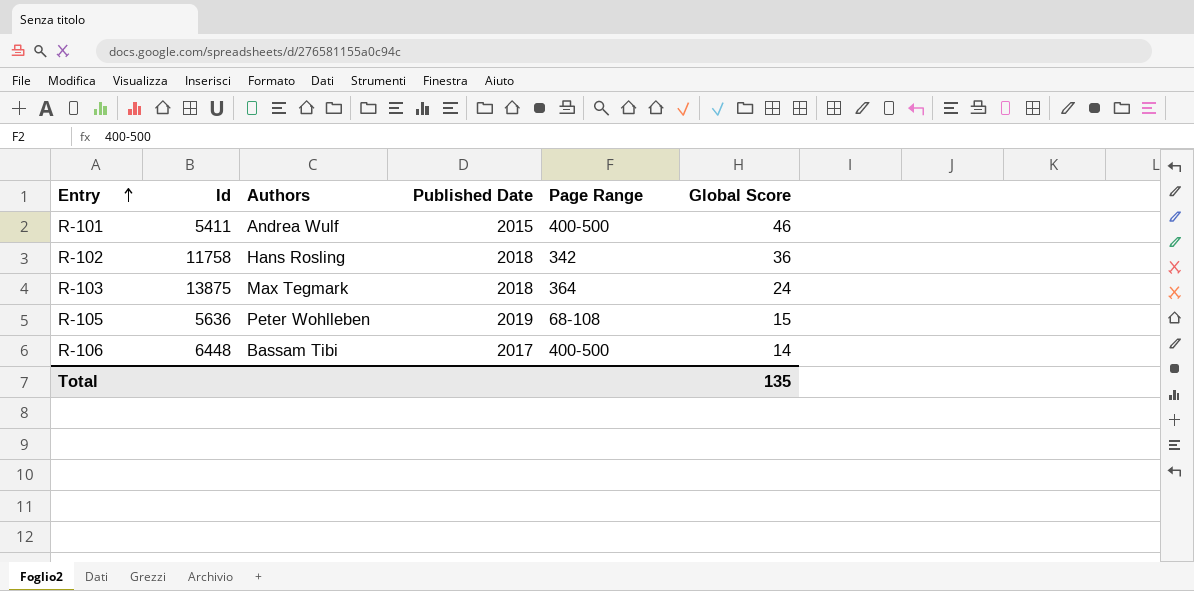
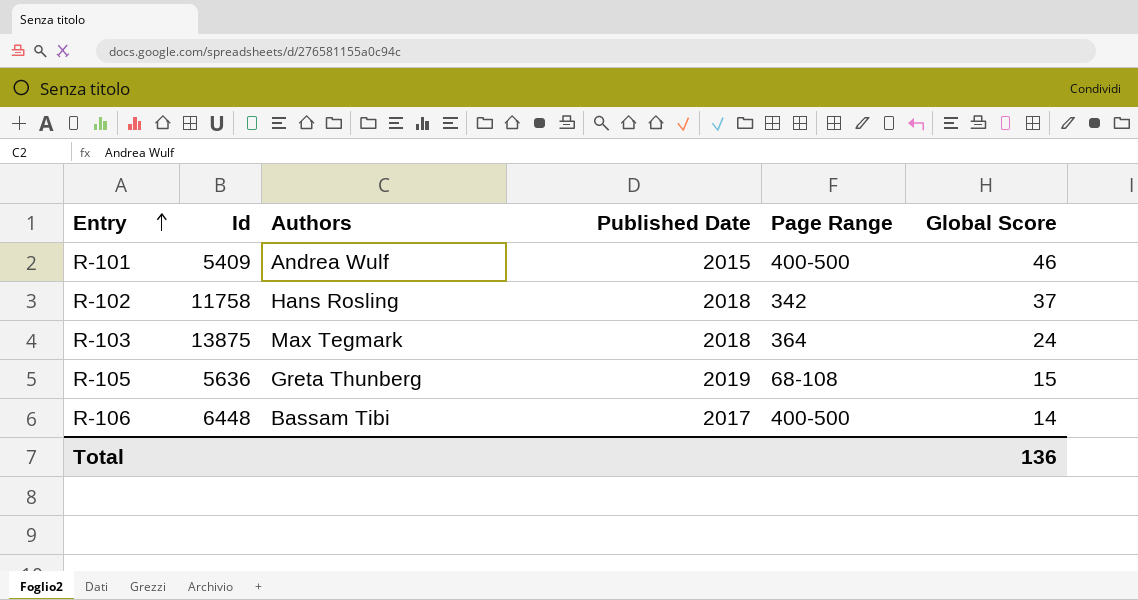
R-101 | Id: 5411 -> 5409
R-102 | Global Score: 36 -> 37
R-105 | Authors: Peter Wohlleben -> Greta Thunberg
Total | Global Score: 135 -> 136

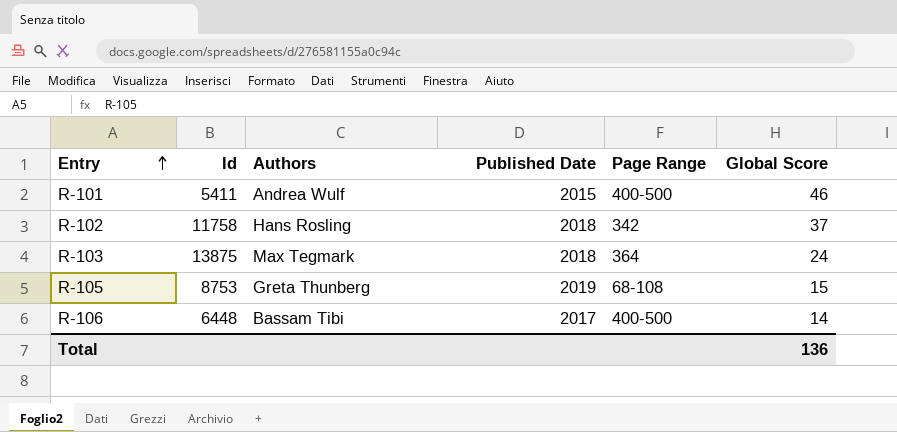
R-101 | Id: 5409 -> 5411
R-105 | Id: 5636 -> 8753

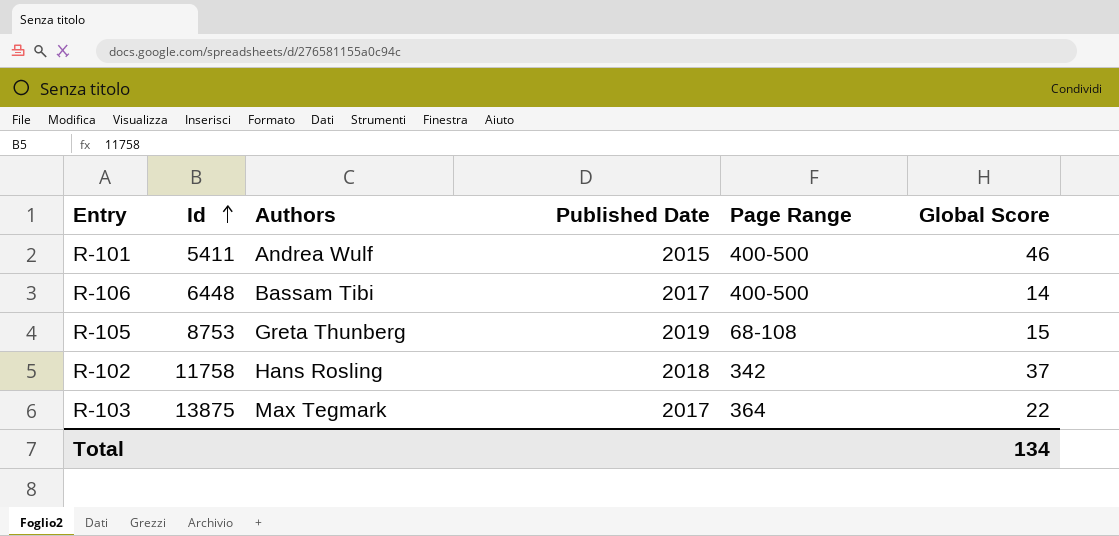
row order: Entry ascending -> Id ascending
R-103 | Published Date: 2018 -> 2017
R-103 | Global Score: 24 -> 22
Total | Global Score: 136 -> 134

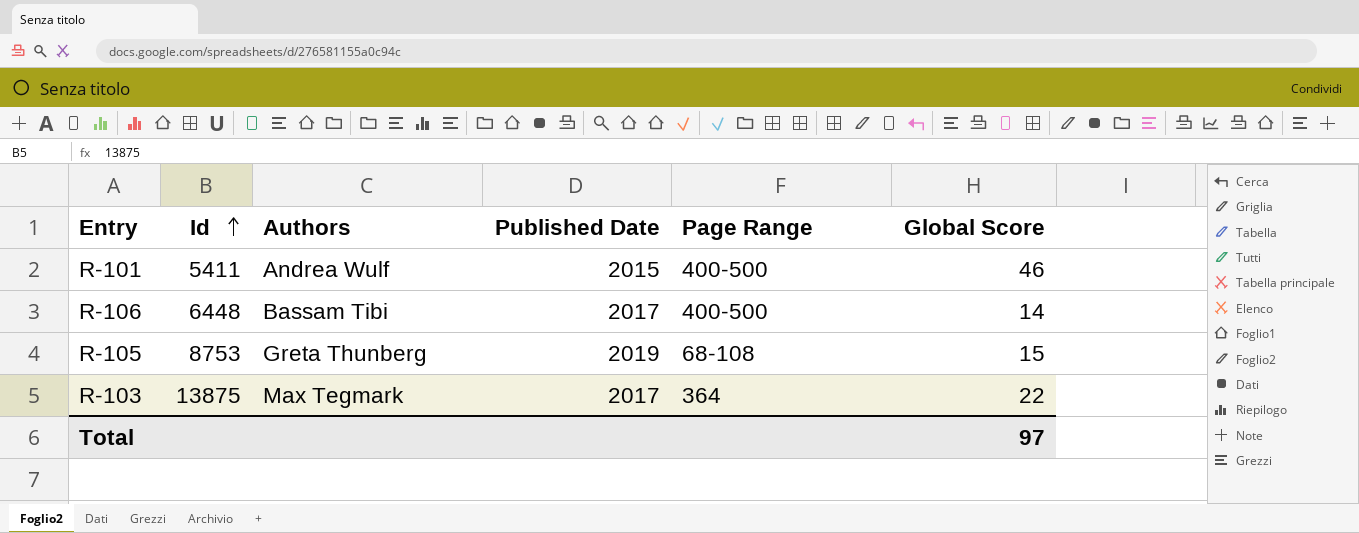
row R-102: 11758 | Hans Rosling | 2018 | 342 | 37 -> none
Total | Global Score: 134 -> 97

